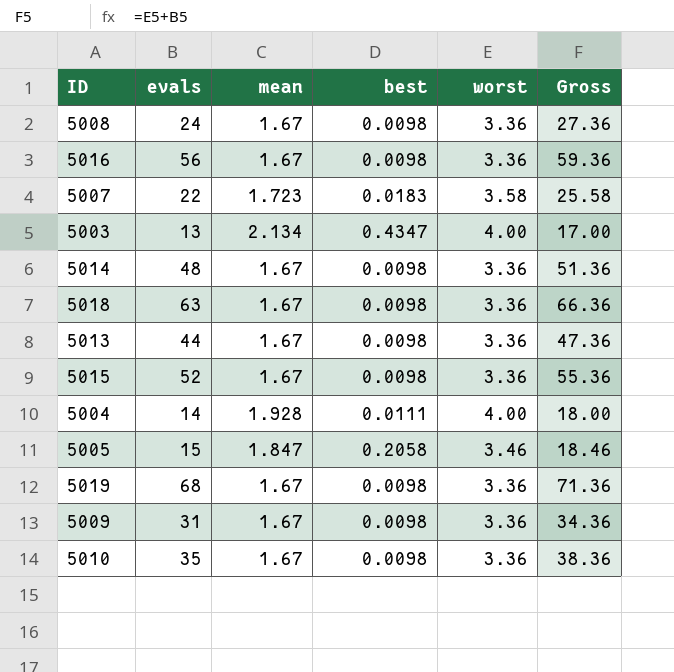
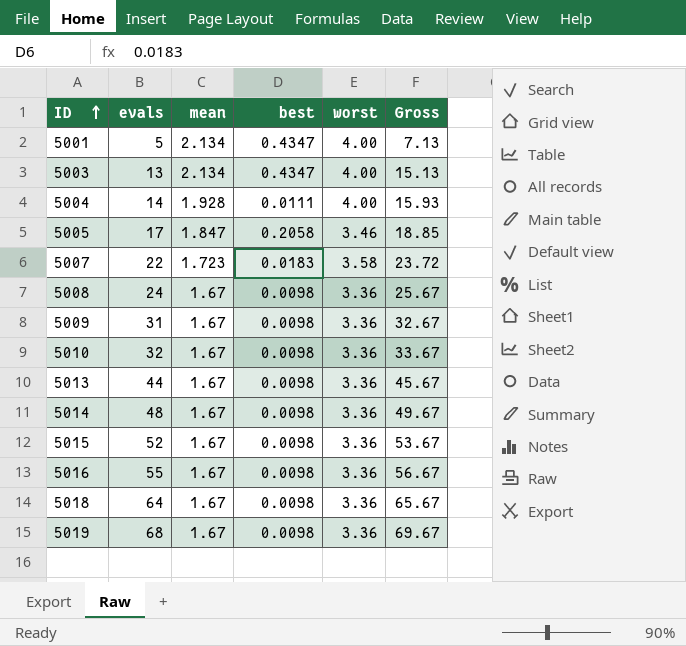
row order: none -> ID ascending
column Gross | formula: [evals] + [worst] -> [evals] + [mean]
row 5001: none -> 5 | 2.134 | 0.4347 | 4.00 | 7.13
5005 | evals: 15 -> 17
5010 | evals: 35 -> 32
5016 | evals: 56 -> 55
5018 | evals: 63 -> 64

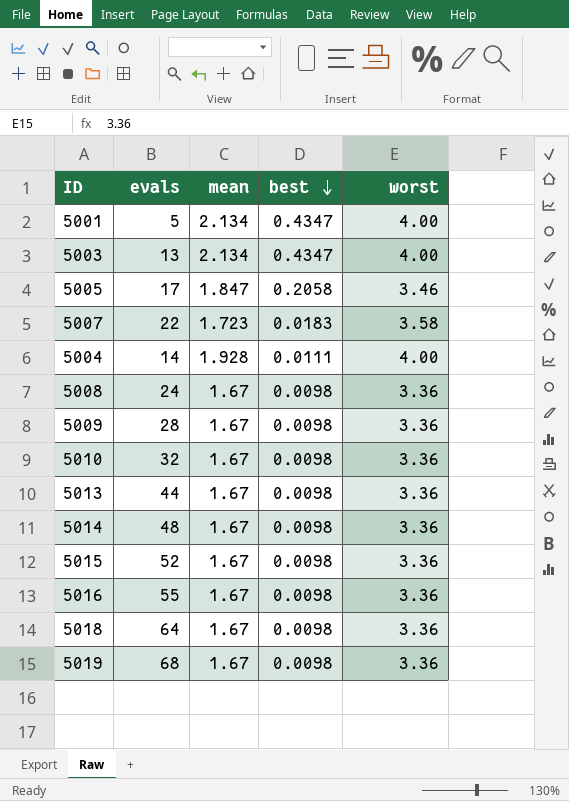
row order: ID ascending -> best descending
column Gross | formula: [evals] + [mean] -> none
5009 | evals: 31 -> 28

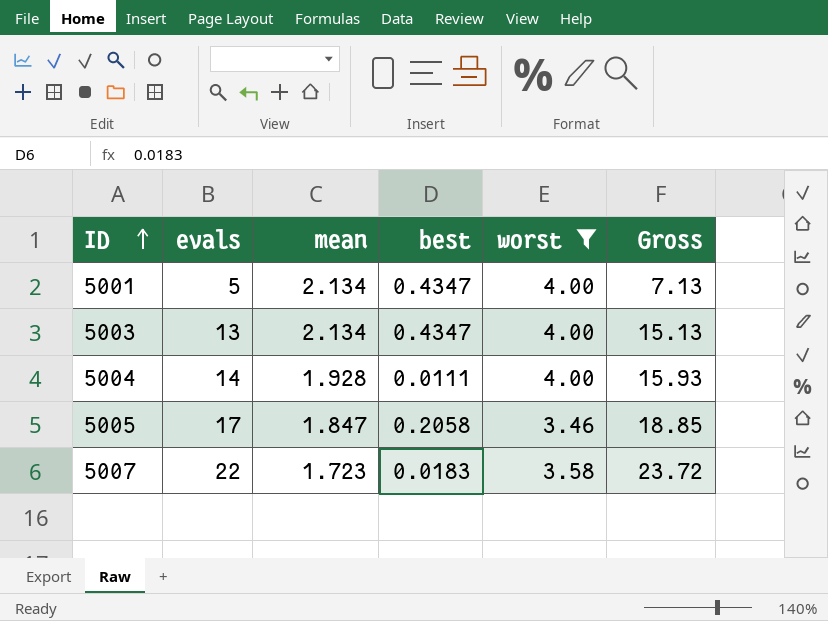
filter: none -> worst != 3.36
row order: best descending -> ID ascending
column Gross | formula: none -> [evals] + [mean]

